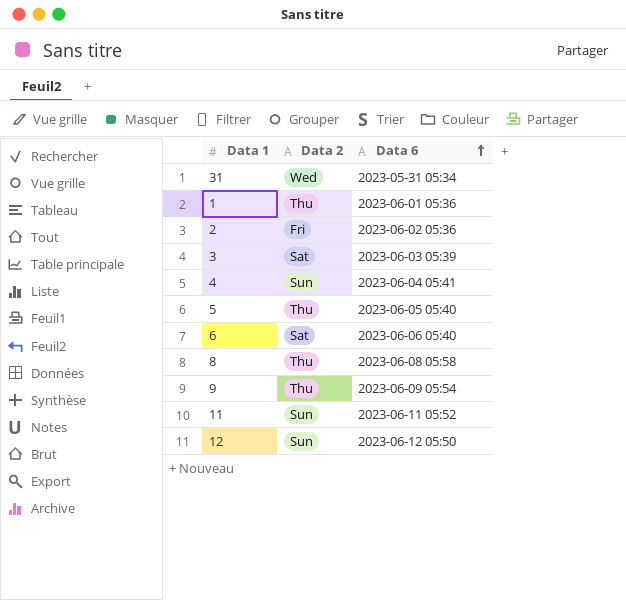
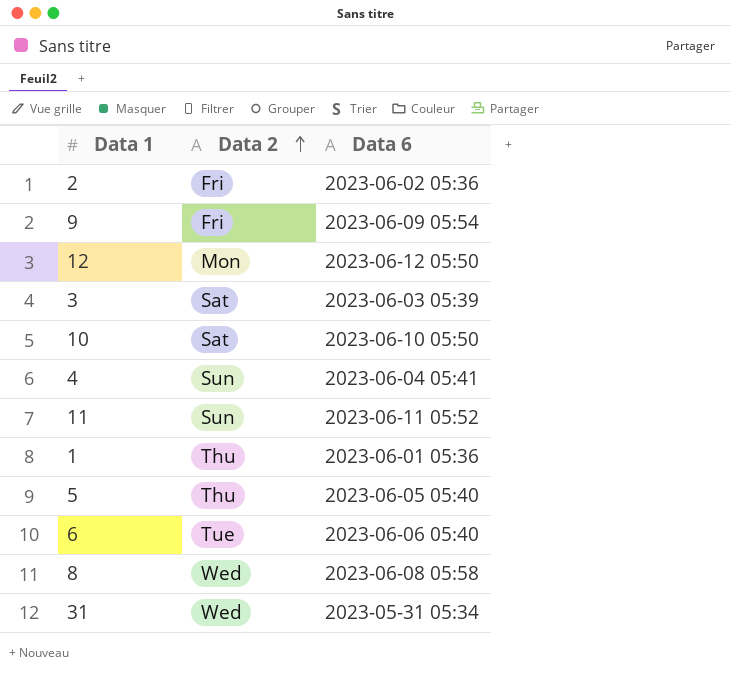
row order: Data 6 ascending -> Data 2 ascending
9 | Data 2: Thu -> Fri
12 | Data 2: Sun -> Mon
row 10: none -> Sat | 2023-06-10 05:50
6 | Data 2: Sat -> Tue
8 | Data 2: Thu -> Wed

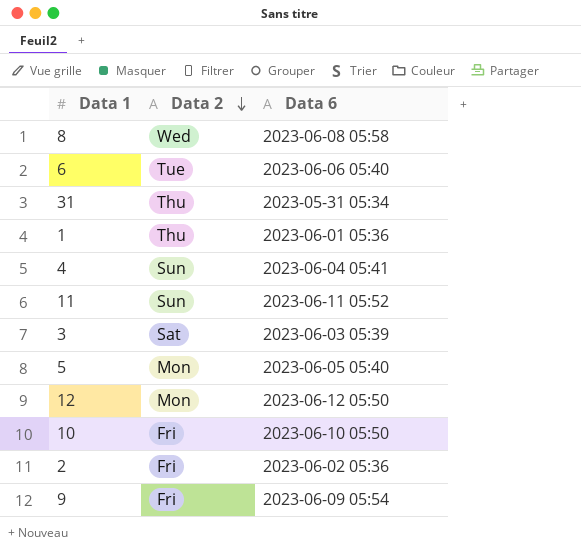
row order: Data 2 ascending -> Data 2 descending
31 | Data 2: Wed -> Thu
5 | Data 2: Thu -> Mon
10 | Data 2: Sat -> Fri

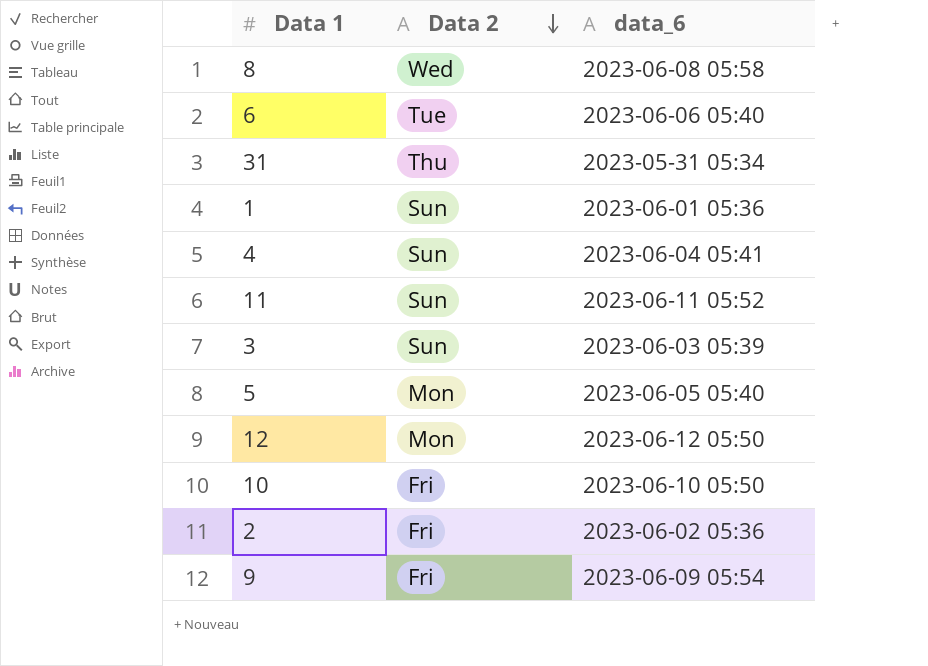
column name: Data 6 -> data_6
1 | Data 2: Thu -> Sun
3 | Data 2: Sat -> Sun

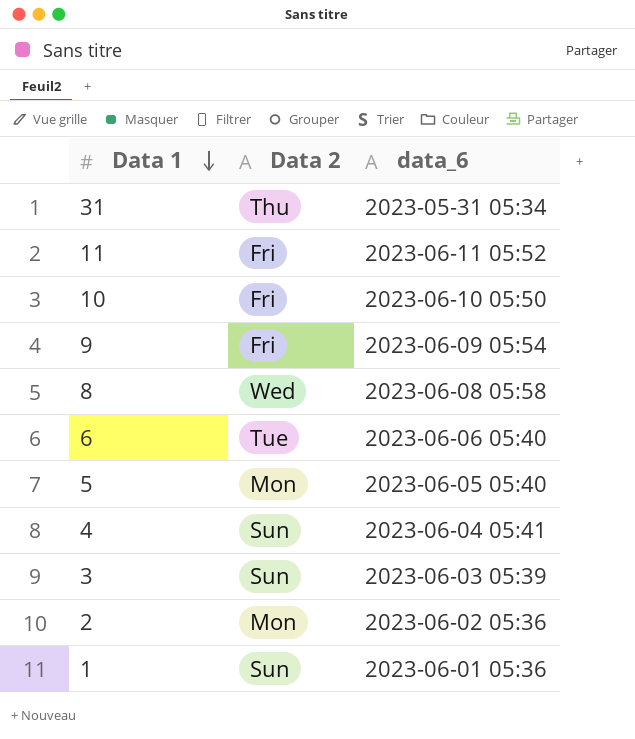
row order: Data 2 descending -> Data 1 descending
row 12: Mon | 2023-06-12 05:50 -> none
11 | Data 2: Sun -> Fri
2 | Data 2: Fri -> Mon

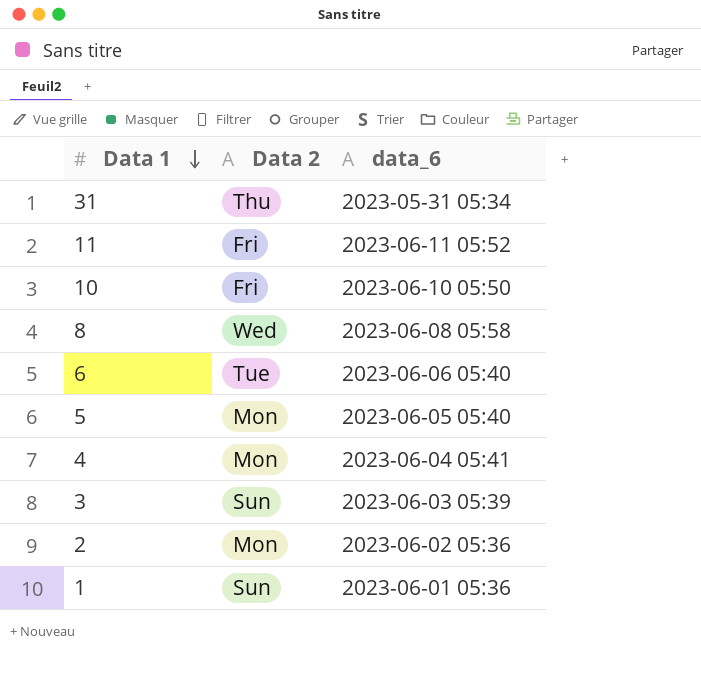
row 9: Fri | 2023-06-09 05:54 -> none
4 | Data 2: Sun -> Mon

